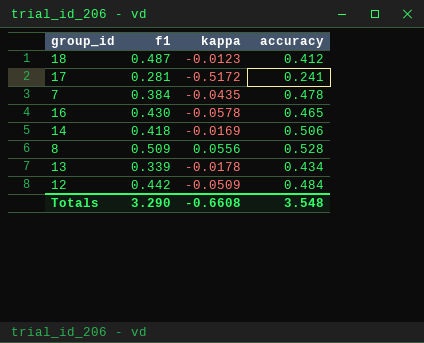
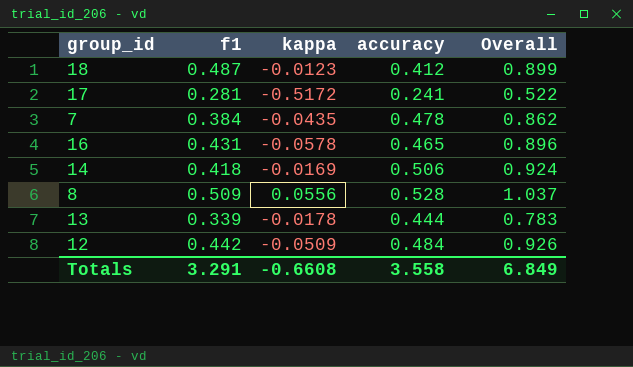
column Overall | formula: none -> [f1] + [accuracy]
16 | f1: 0.430 -> 0.431
13 | accuracy: 0.434 -> 0.444
Totals | f1: 3.290 -> 3.291
Totals | accuracy: 3.548 -> 3.558

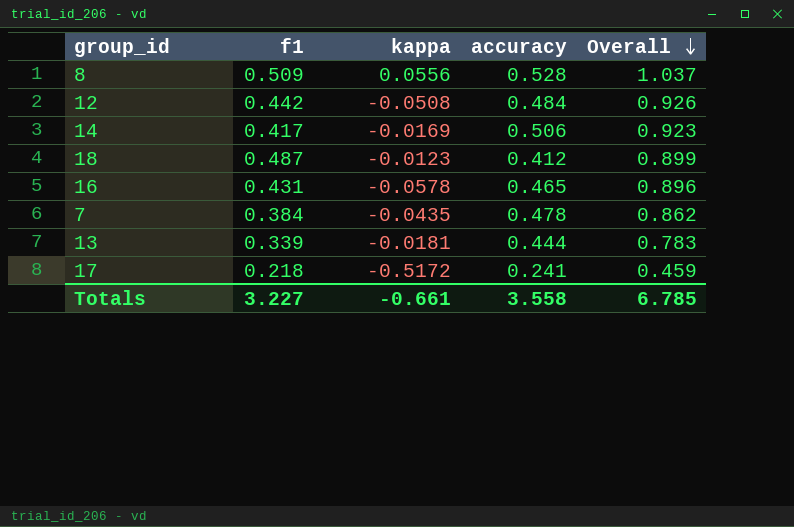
row order: none -> Overall descending
12 | kappa: -0.0509 -> -0.0508
14 | f1: 0.418 -> 0.417
14 | Overall: 0.924 -> 0.923
13 | kappa: -0.0178 -> -0.0181
17 | f1: 0.281 -> 0.218
17 | Overall: 0.522 -> 0.459
Totals | f1: 3.291 -> 3.227
Totals | kappa: -0.6608 -> -0.661
Totals | Overall: 6.849 -> 6.785

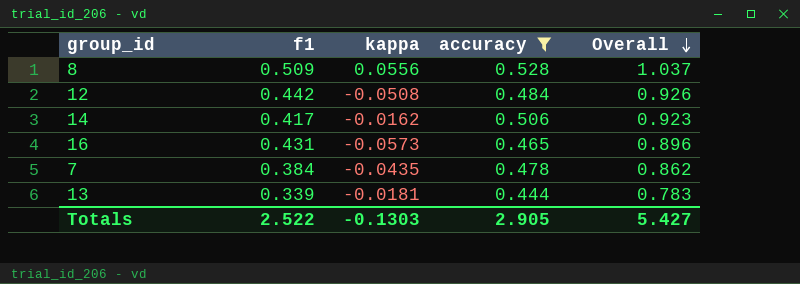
filter: none -> accuracy >= 0.444
14 | kappa: -0.0169 -> -0.0162
16 | kappa: -0.0578 -> -0.0573
Totals | f1: 3.227 -> 2.522
Totals | kappa: -0.661 -> -0.1303
Totals | accuracy: 3.558 -> 2.905
Totals | Overall: 6.785 -> 5.427

